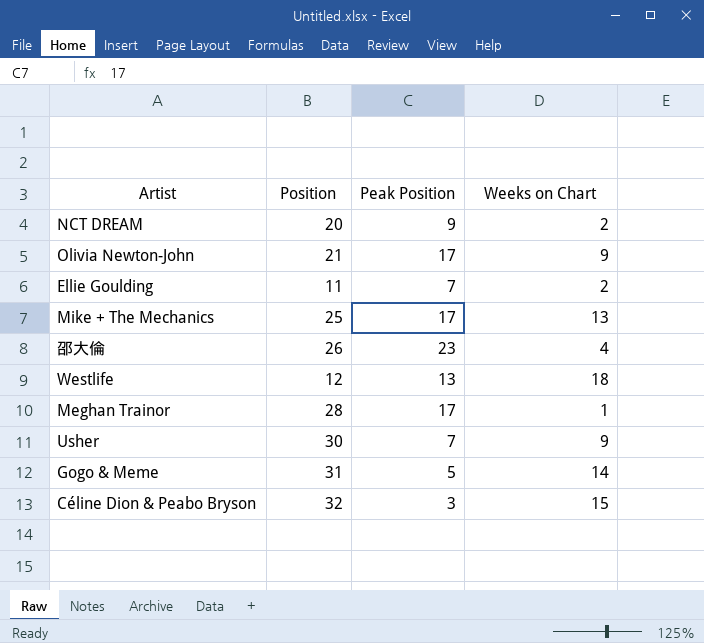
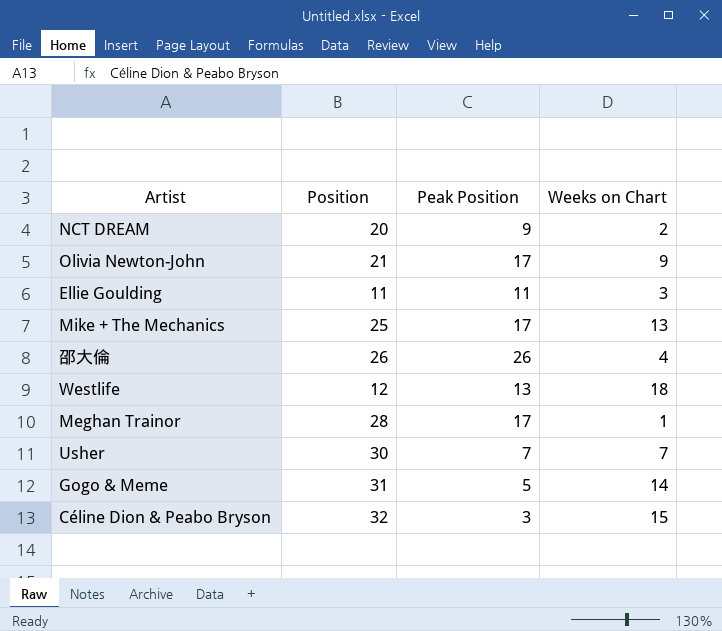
Ellie Goulding | Peak Position: 7 -> 11
Ellie Goulding | Weeks on Chart: 2 -> 3
邵大倫 | Peak Position: 23 -> 26
Usher | Weeks on Chart: 9 -> 7

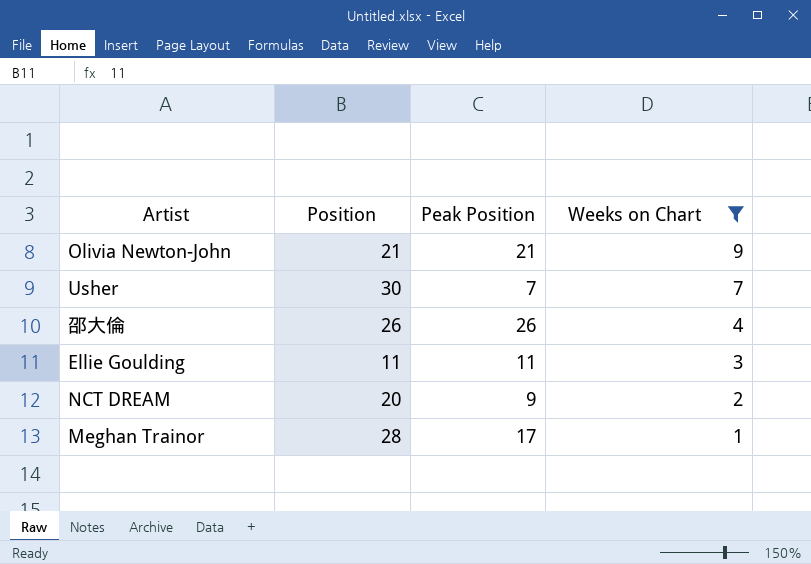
filter: none -> Weeks on Chart <= 9
row order: none -> Weeks on Chart descending
Olivia Newton-John | Peak Position: 17 -> 21

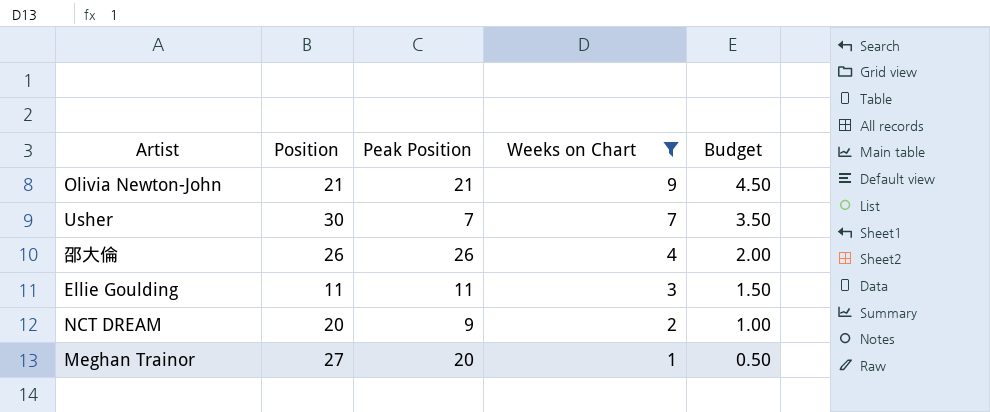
column Budget | formula: none -> [Weeks on Chart] * 0.5
Meghan Trainor | Position: 28 -> 27
Meghan Trainor | Peak Position: 17 -> 20

